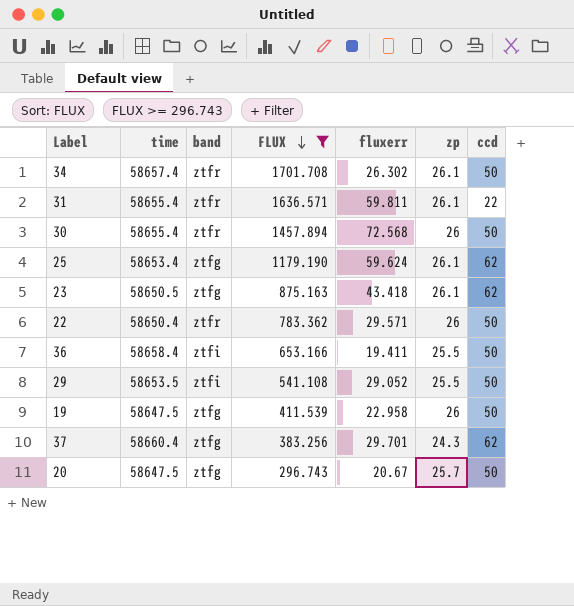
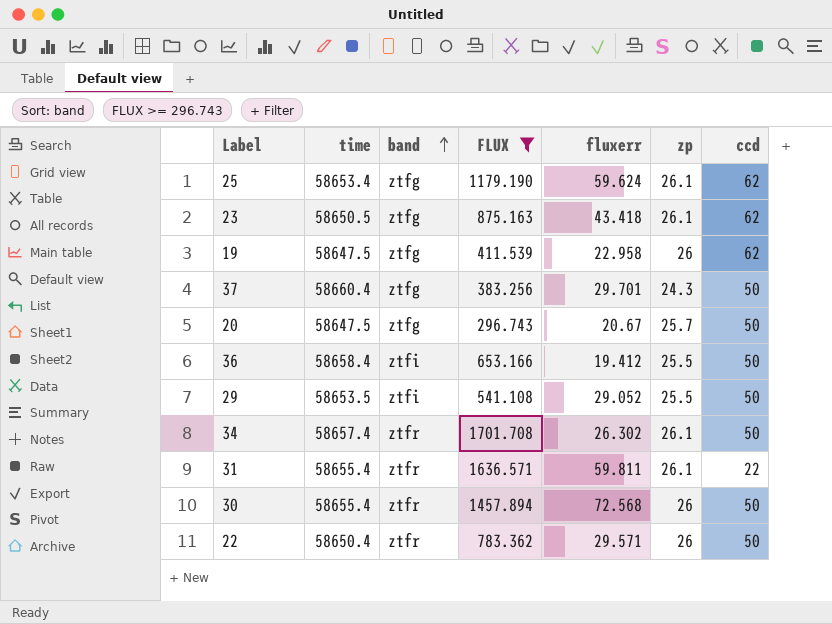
row order: FLUX descending -> band ascending
19 | ccd: 50 -> 62
37 | ccd: 62 -> 50
36 | fluxerr: 19.411 -> 19.412

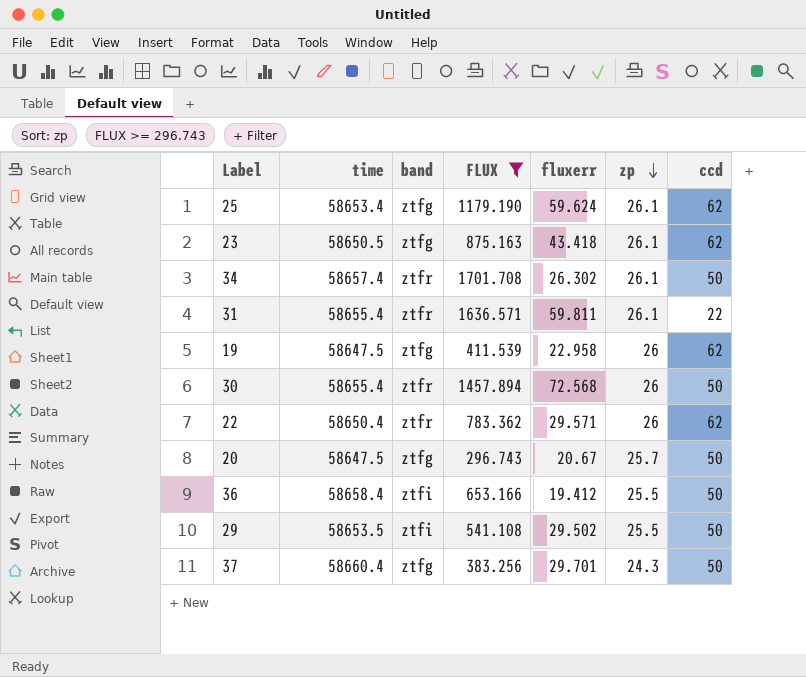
row order: band ascending -> zp descending
22 | ccd: 50 -> 62
29 | fluxerr: 29.052 -> 29.502

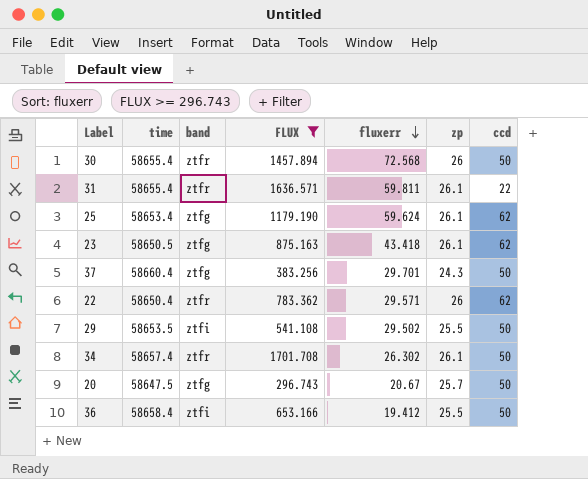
row order: zp descending -> fluxerr descending
row 19: 58647.5 | ztfg | 411.539 | 22.958 | 26 | 62 -> none

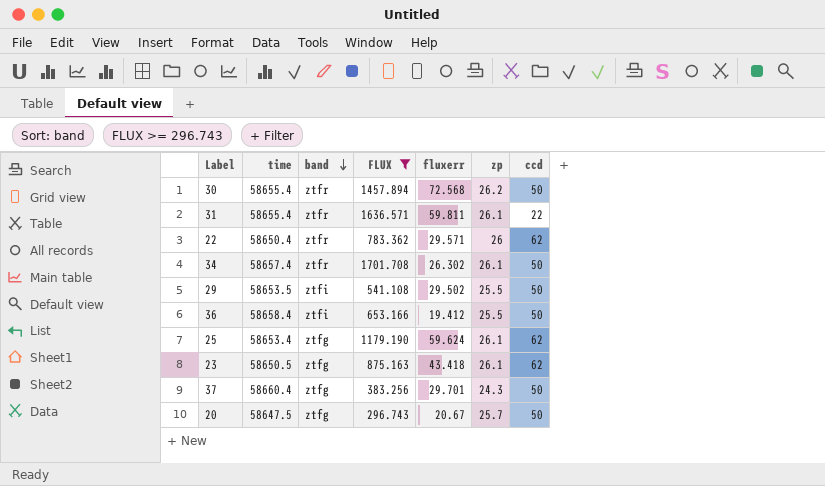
row order: fluxerr descending -> band descending
30 | zp: 26 -> 26.2

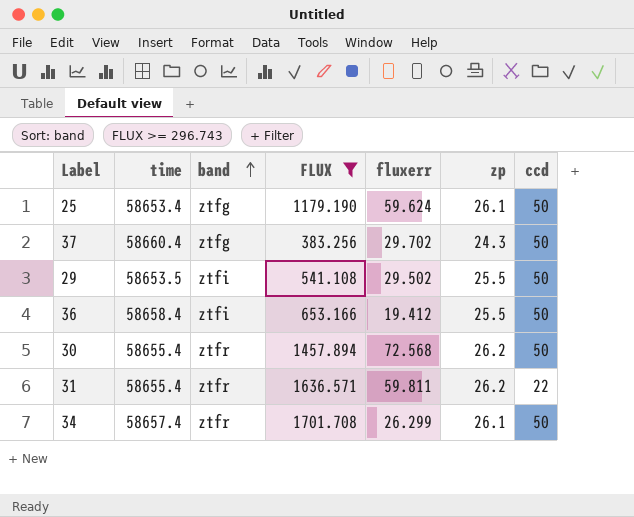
row order: band descending -> band ascending
row 22: 58650.4 | ztfr | 783.362 | 29.571 | 26 | 62 -> none
row 23: 58650.5 | ztfg | 875.163 | 43.418 | 26.1 | 62 -> none
row 20: 58647.5 | ztfg | 296.743 | 20.67 | 25.7 | 50 -> none
25 | ccd: 62 -> 50
37 | fluxerr: 29.701 -> 29.702
31 | zp: 26.1 -> 26.2
34 | fluxerr: 26.302 -> 26.299

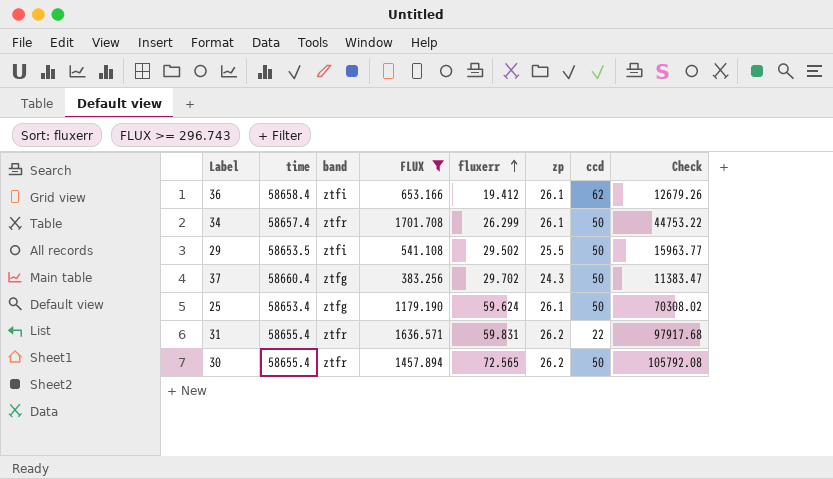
row order: band ascending -> fluxerr ascending
column Check | formula: none -> [FLUX] * [fluxerr]
36 | zp: 25.5 -> 26.1
36 | ccd: 50 -> 62
31 | fluxerr: 59.811 -> 59.831
30 | fluxerr: 72.568 -> 72.565

